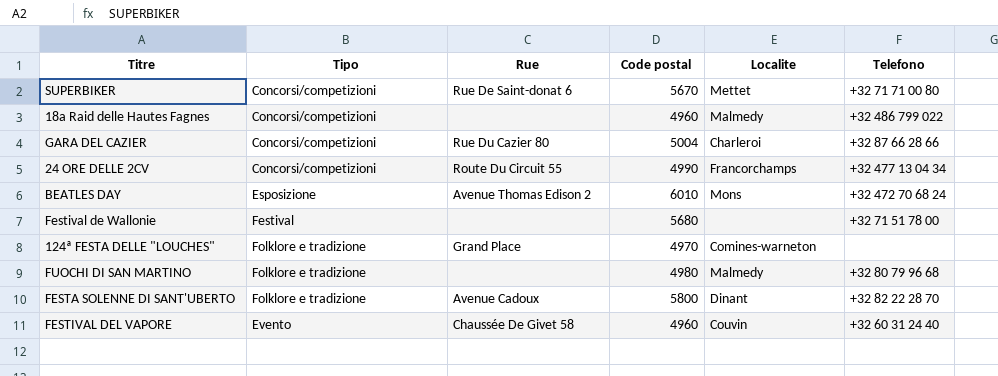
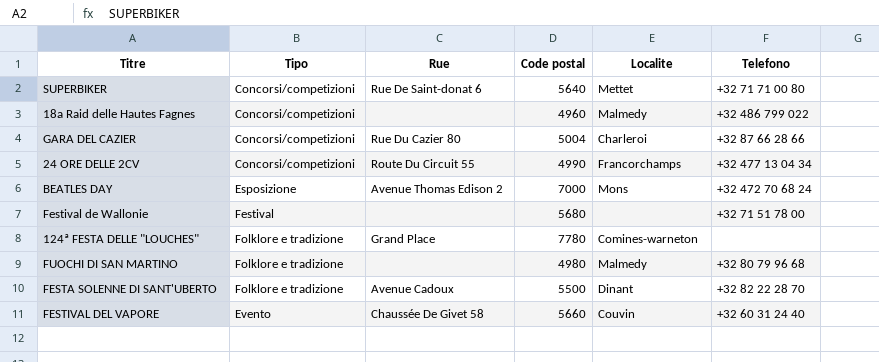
SUPERBIKER | Code postal: 5670 -> 5640
BEATLES DAY | Code postal: 6010 -> 7000
124ª FESTA DELLE "LOUCHES" | Code postal: 4970 -> 7780
FESTA SOLENNE DI SANT'UBERTO | Code postal: 5800 -> 5500
FESTIVAL DEL VAPORE | Code postal: 4960 -> 5660

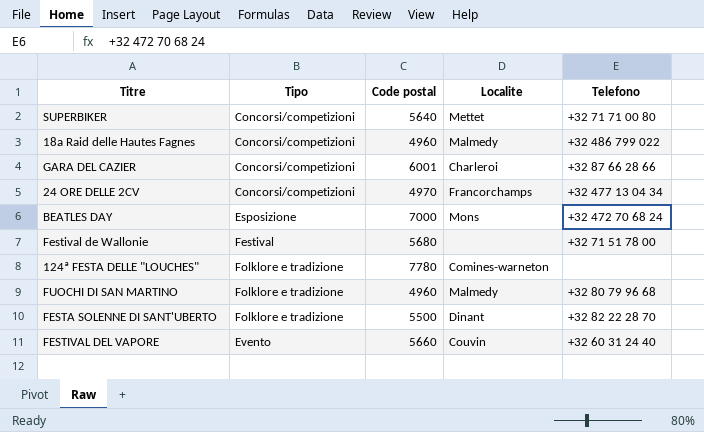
column Rue | position: 3 -> none
GARA DEL CAZIER | Code postal: 5004 -> 6001
24 ORE DELLE 2CV | Code postal: 4990 -> 4970
FUOCHI DI SAN MARTINO | Code postal: 4980 -> 4960

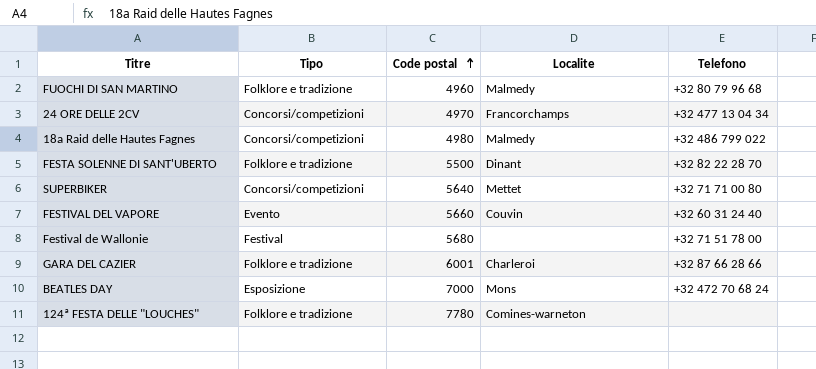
row order: none -> Code postal ascending
18a Raid delle Hautes Fagnes | Code postal: 4960 -> 4980
GARA DEL CAZIER | Tipo: Concorsi/competizioni -> Folklore e tradizione

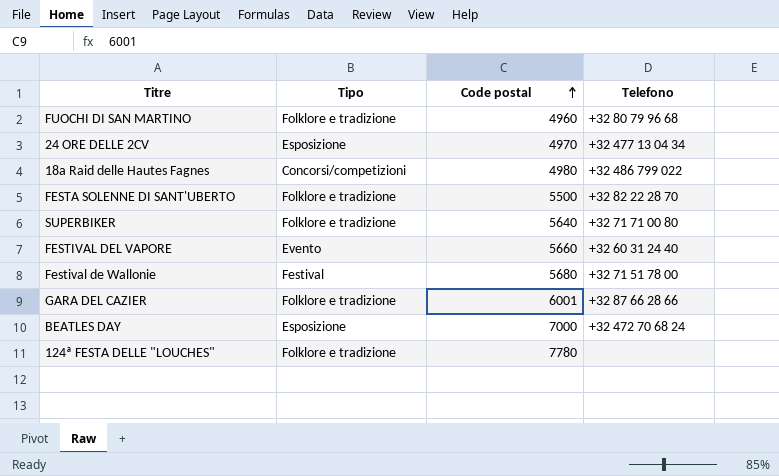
column Localite | position: 4 -> none
24 ORE DELLE 2CV | Tipo: Concorsi/competizioni -> Esposizione
SUPERBIKER | Tipo: Concorsi/competizioni -> Folklore e tradizione

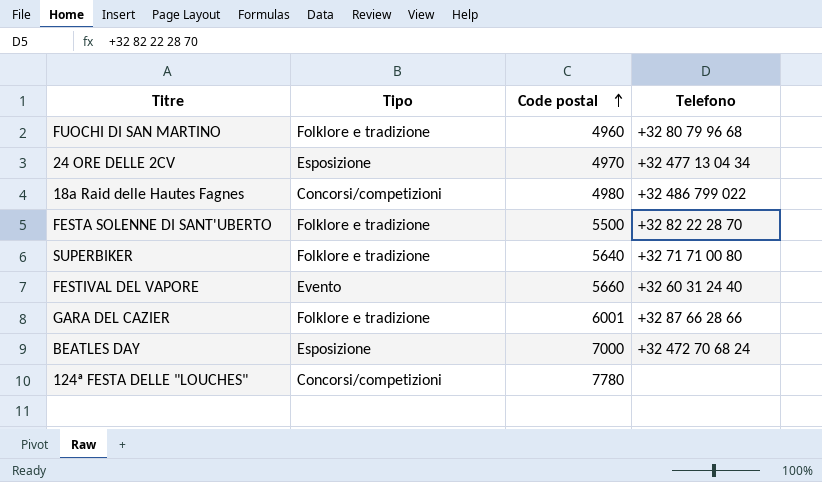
row Festival de Wallonie: Festival | 5680 | +32 71 51 78 00 -> none
124ª FESTA DELLE "LOUCHES" | Tipo: Folklore e tradizione -> Concorsi/competizioni

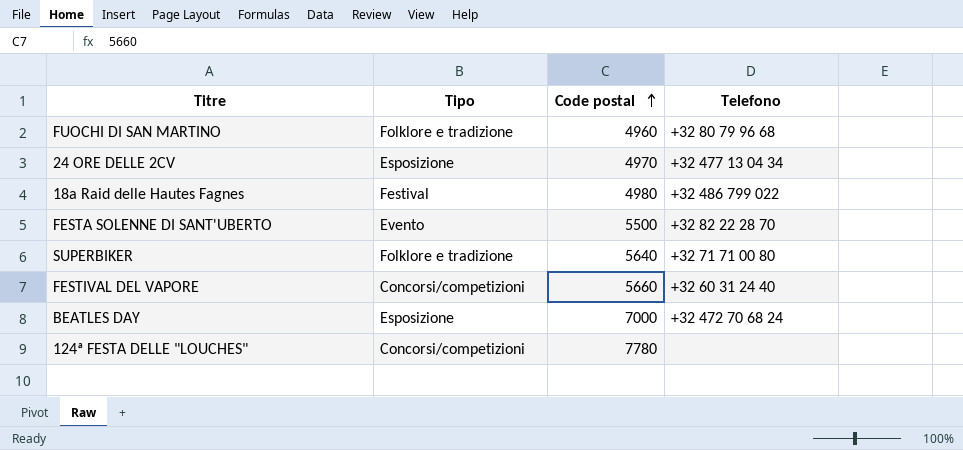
row GARA DEL CAZIER: Folklore e tradizione | 6001 | +32 87 66 28 66 -> none
18a Raid delle Hautes Fagnes | Tipo: Concorsi/competizioni -> Festival
FESTA SOLENNE DI SANT'UBERTO | Tipo: Folklore e tradizione -> Evento
FESTIVAL DEL VAPORE | Tipo: Evento -> Concorsi/competizioni

